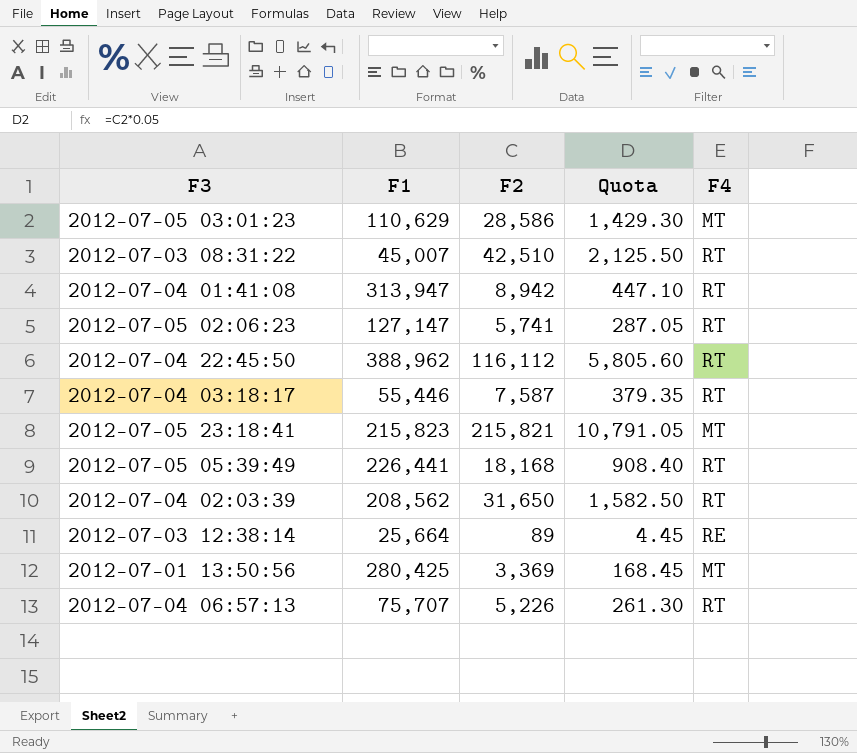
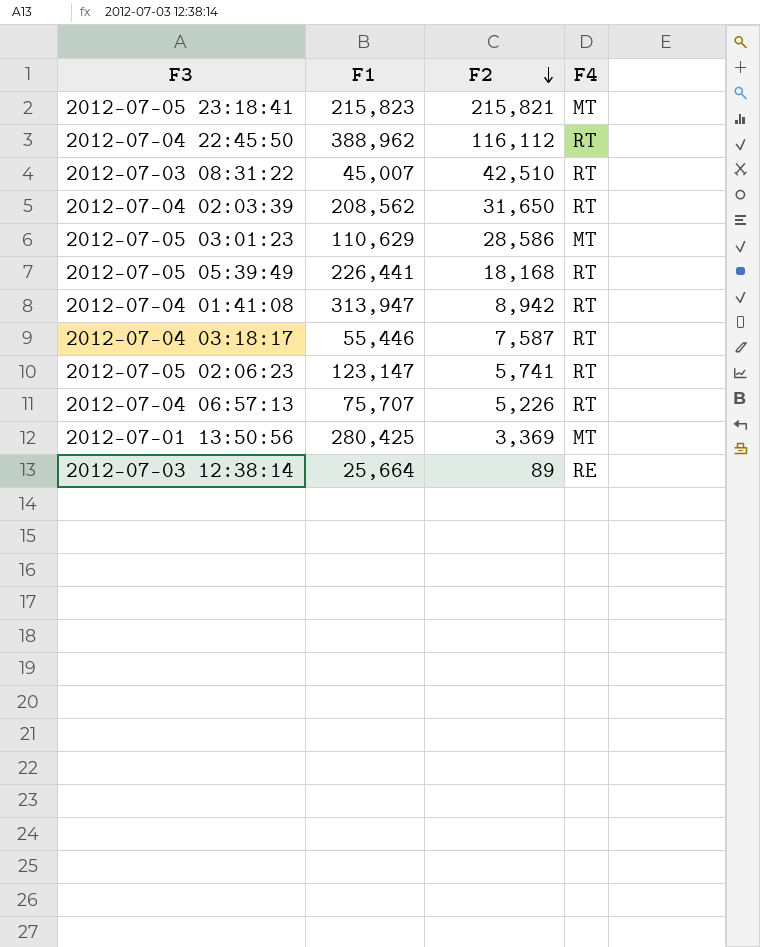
row order: none -> F2 descending
column Quota | formula: [F2] * 0.05 -> none
2012-07-05 02:06:23 | F1: 127,147 -> 123,147

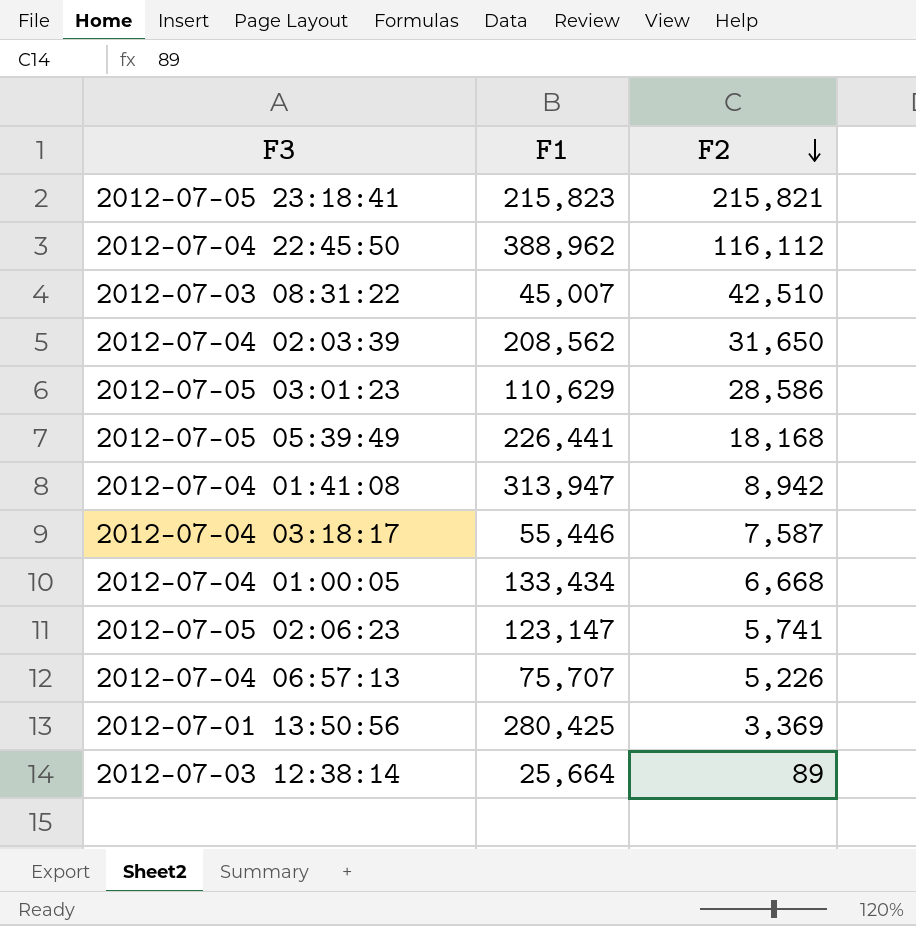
column F4 | position: 4 -> none
row 2012-07-04 01:00:05: none -> 133,434 | 6,668

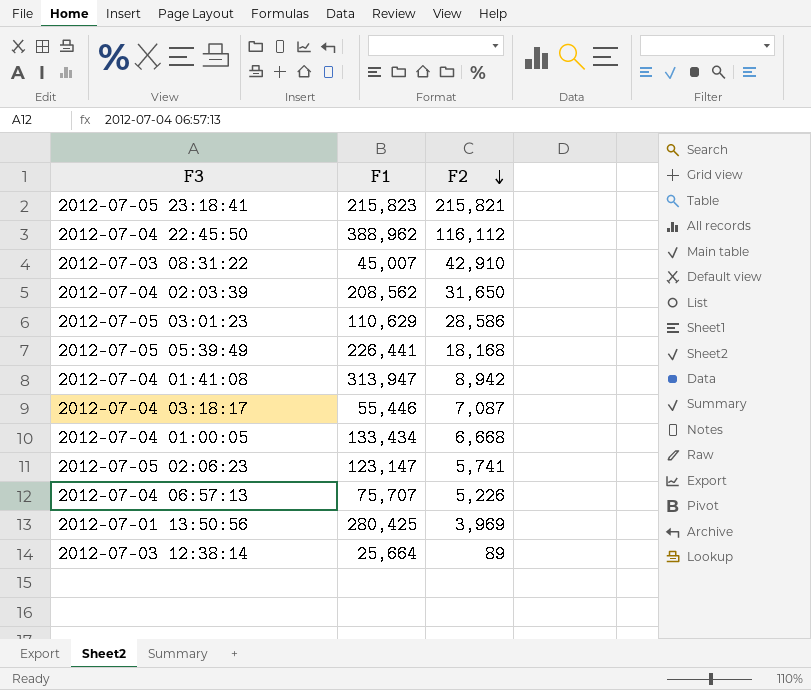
2012-07-03 08:31:22 | F2: 42,510 -> 42,910
2012-07-04 03:18:17 | F2: 7,587 -> 7,087
2012-07-01 13:50:56 | F2: 3,369 -> 3,969

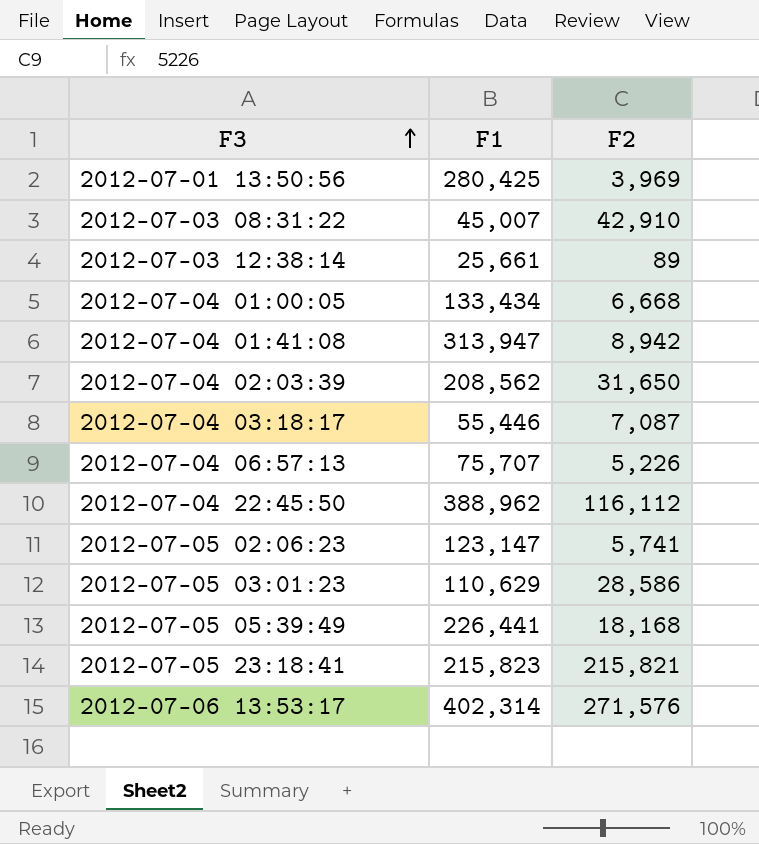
row order: F2 descending -> F3 ascending
2012-07-03 12:38:14 | F1: 25,664 -> 25,661
row 2012-07-06 13:53:17: none -> 402,314 | 271,576

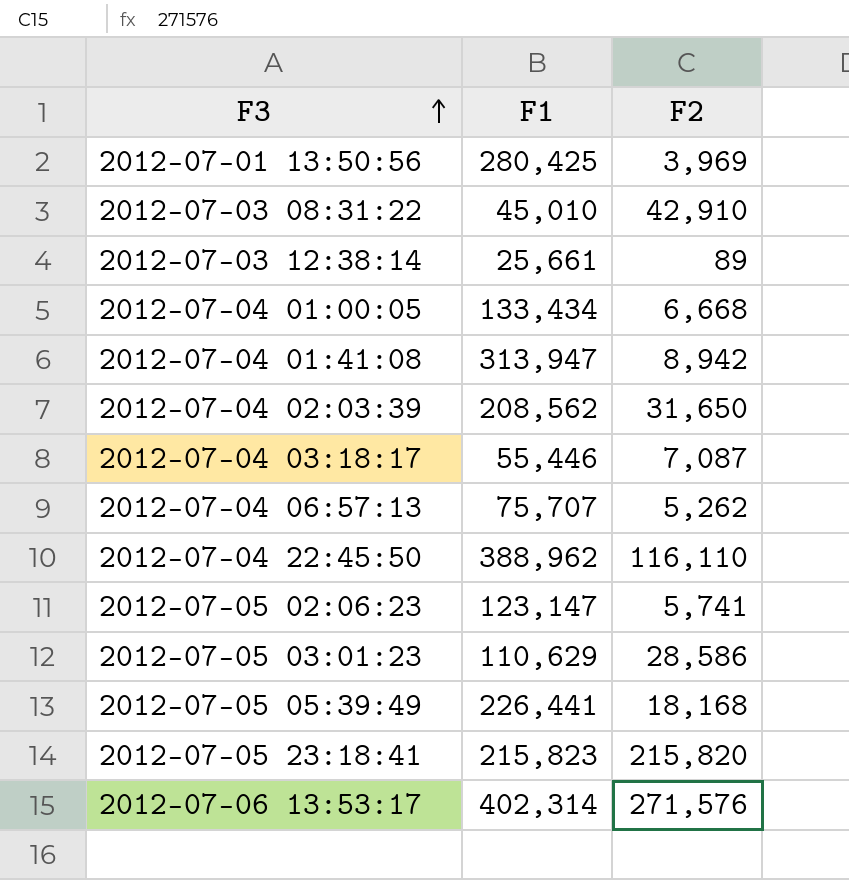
2012-07-03 08:31:22 | F1: 45,007 -> 45,010
2012-07-04 06:57:13 | F2: 5,226 -> 5,262
2012-07-04 22:45:50 | F2: 116,112 -> 116,110
2012-07-05 23:18:41 | F2: 215,821 -> 215,820

